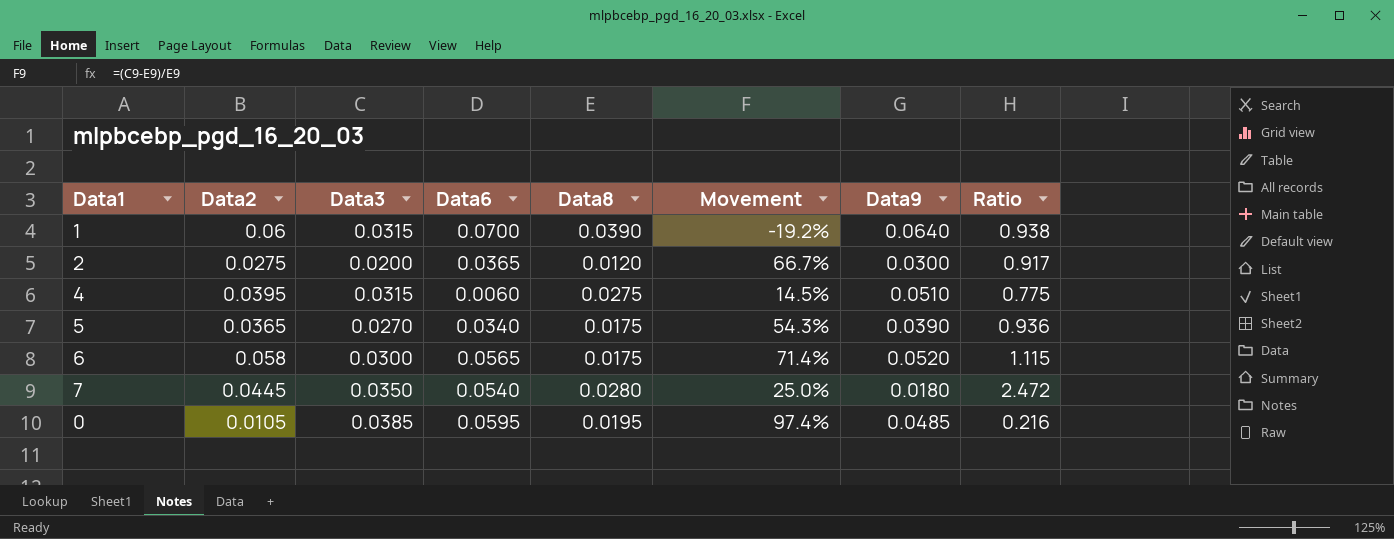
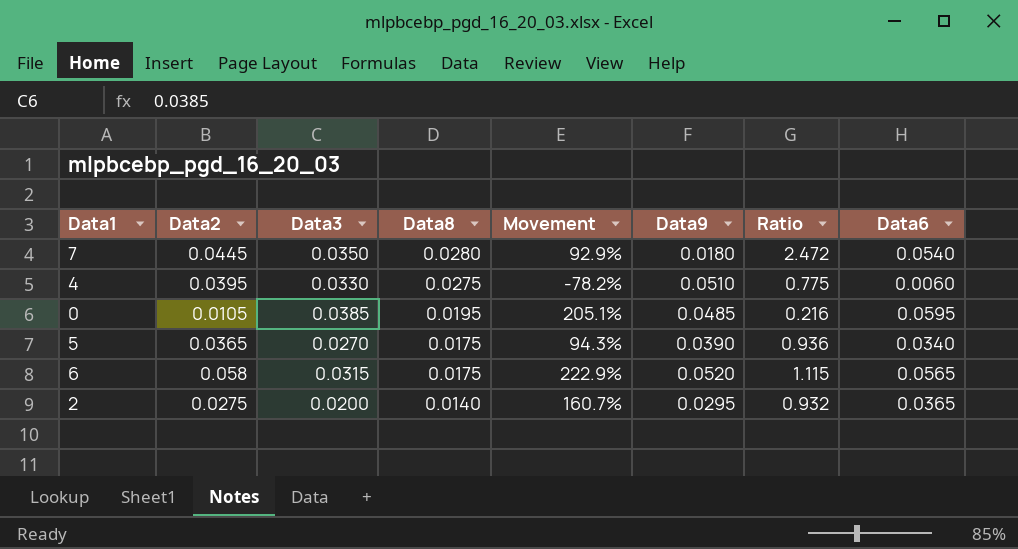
row order: none -> Data8 descending
column Movement | formula: ([Data3] - [Data8]) / [Data8] -> ([Data6] - [Data8]) / [Data8]
column Data6 | position: 4 -> 8
row 1: 0.06 | 0.0315 | 0.0700 | 0.0390 | -19.2% | 0.0640 | 0.938 -> none
4 | Data3: 0.0315 -> 0.0330
6 | Data3: 0.0300 -> 0.0315
2 | Data8: 0.0120 -> 0.0140
2 | Data9: 0.0300 -> 0.0295
2 | Ratio: 0.917 -> 0.932

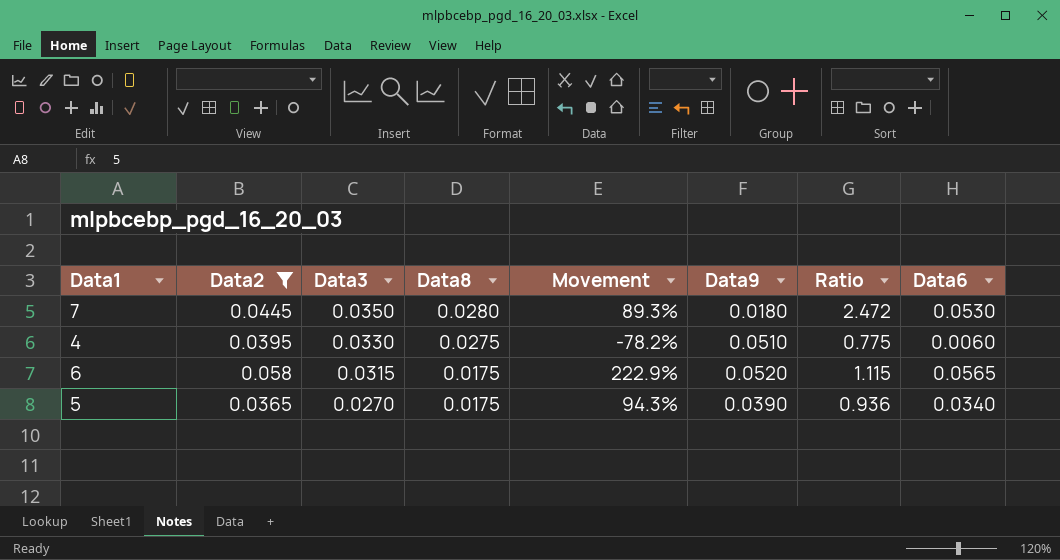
filter: none -> Data2 >= 0.0365
row order: Data8 descending -> Data3 descending
7 | Movement: 92.9% -> 89.3%
7 | Data6: 0.0540 -> 0.0530

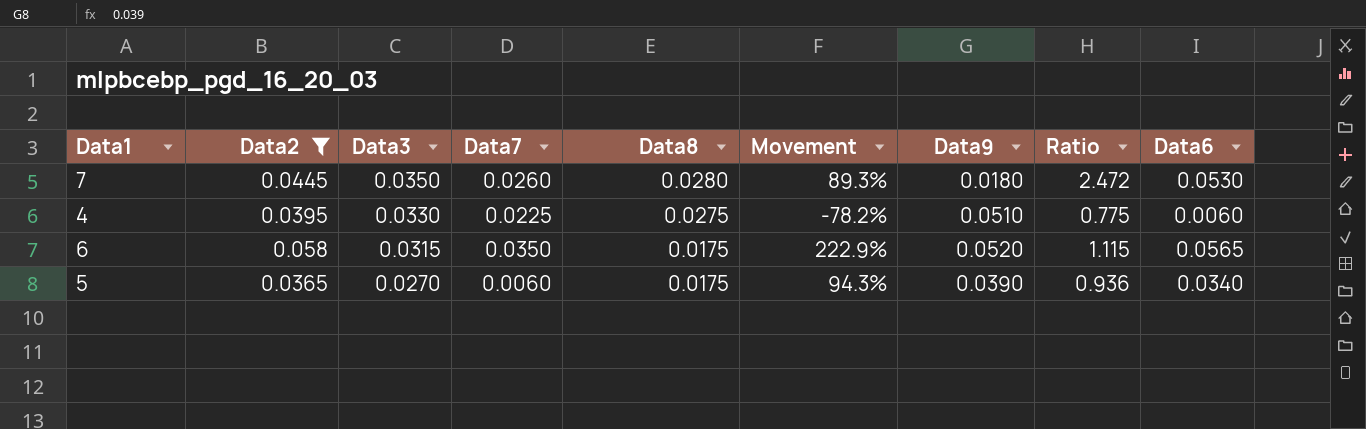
column Data7 | position: none -> 4

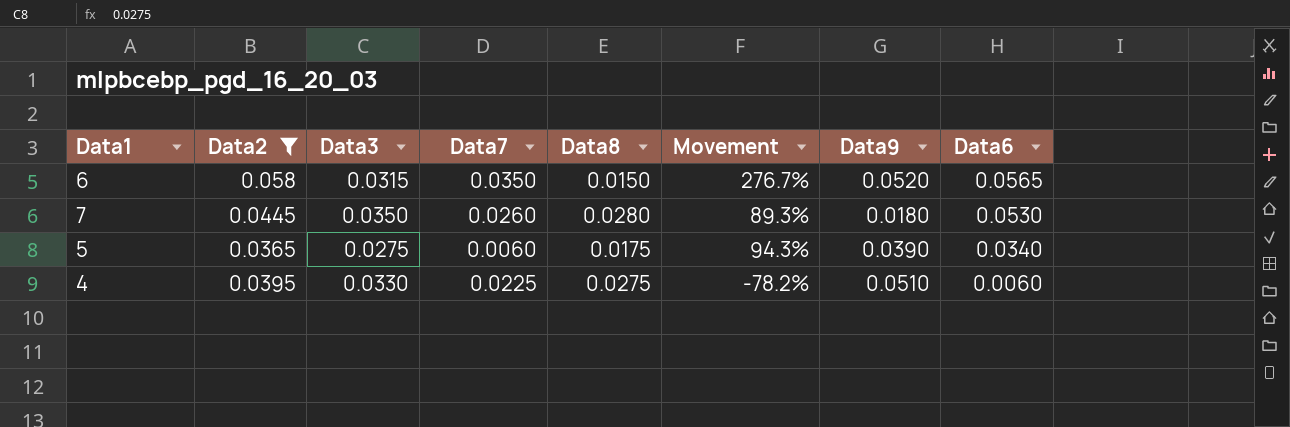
row order: Data3 descending -> Data6 descending
column Ratio | formula: [Data2] / [Data9] -> none
6 | Data8: 0.0175 -> 0.0150
6 | Movement: 222.9% -> 276.7%
5 | Data3: 0.0270 -> 0.0275

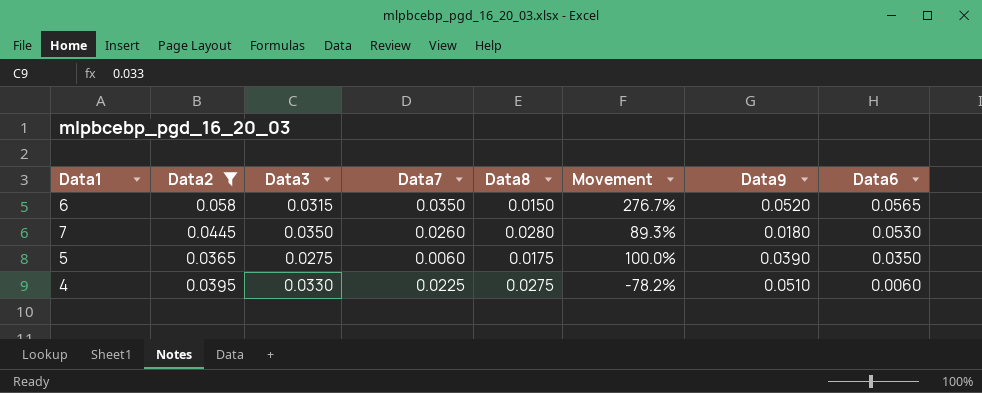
5 | Movement: 94.3% -> 100.0%
5 | Data6: 0.0340 -> 0.0350

